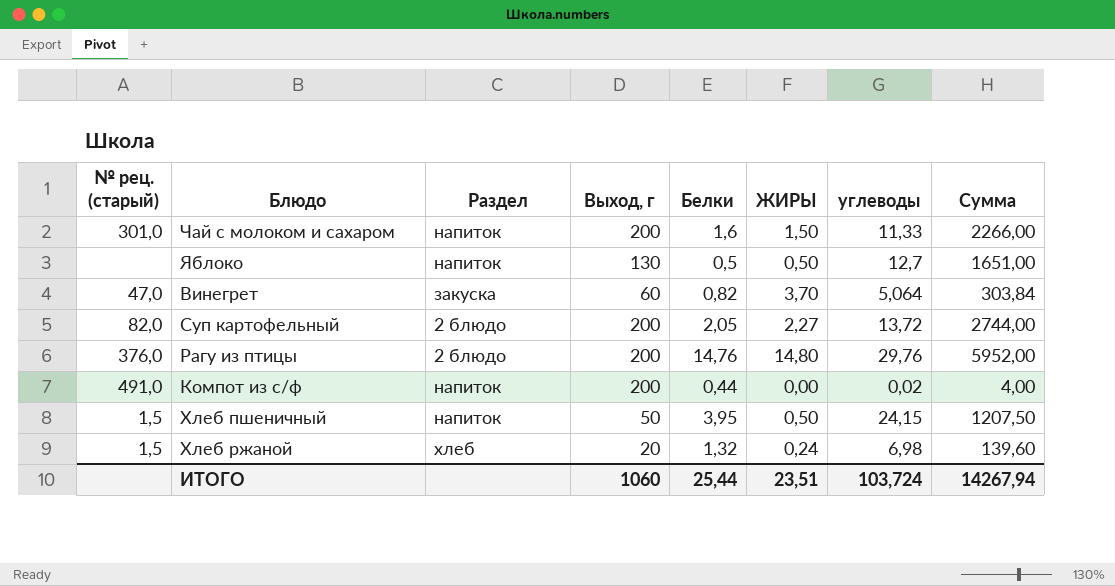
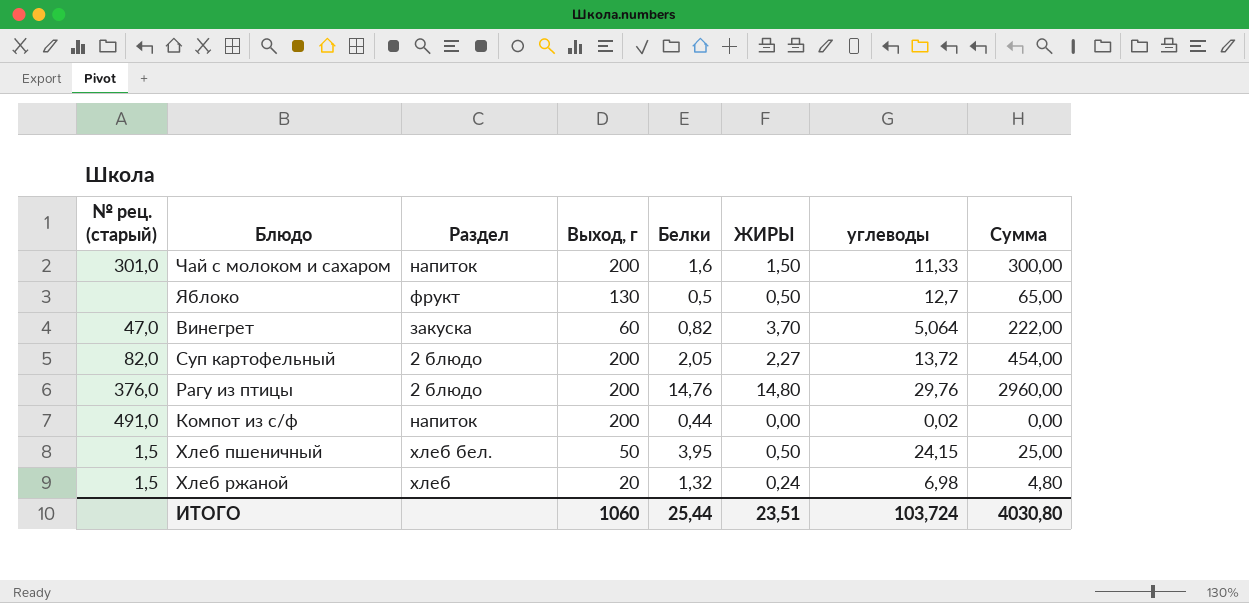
column Сумма | formula: [Выход, г] * [углеводы] -> [Выход, г] * [ЖИРЫ]
Яблоко | Раздел: напиток -> фрукт
Хлеб пшеничный | Раздел: напиток -> хлеб бел.
ИТОГО | Сумма: 14267,94 -> 4030,80

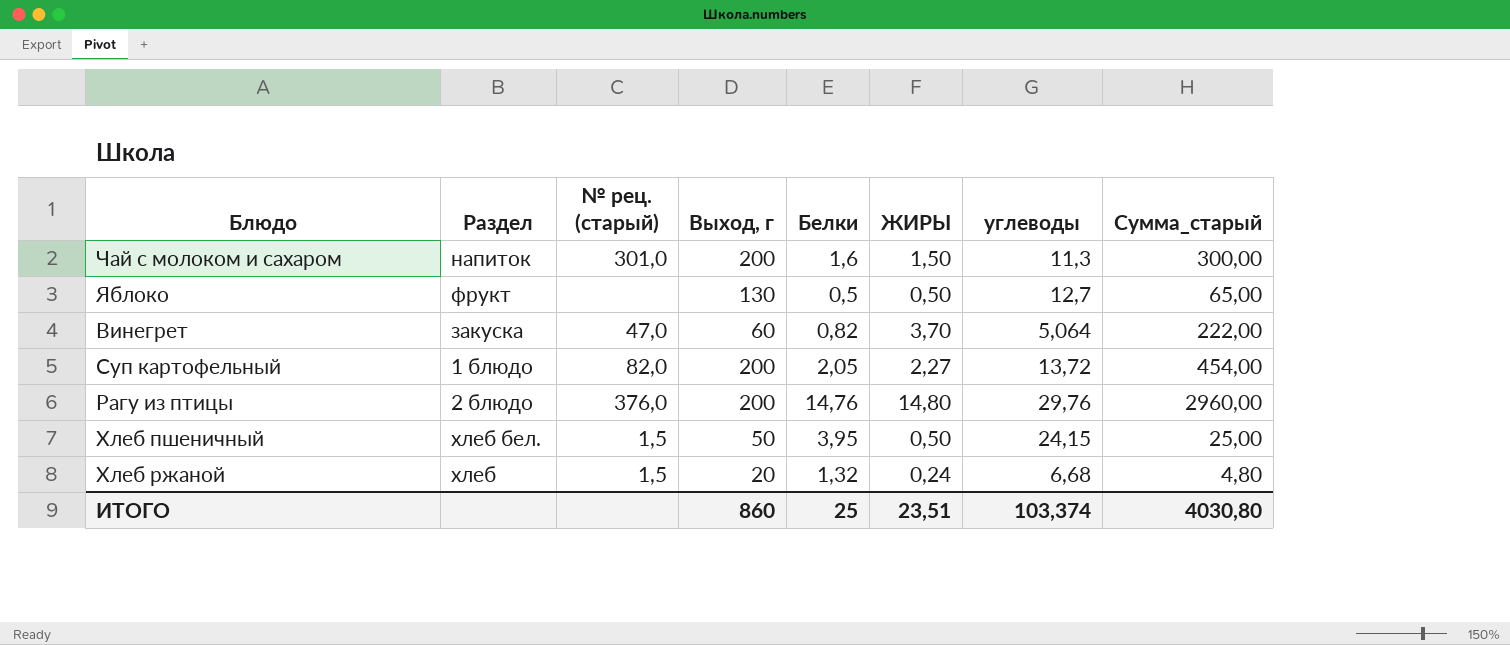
column № рец. (старый) | position: 1 -> 3
column name: Сумма -> Сумма_старый
row Компот из с/ф: 491,0 | напиток | 200 | 0,44 | 0,00 | 0,02 | 0,00 -> none
Чай с молоком и сахаром | углеводы: 11,33 -> 11,3
Суп картофельный | Раздел: 2 блюдо -> 1 блюдо
Хлеб ржаной | углеводы: 6,98 -> 6,68
ИТОГО | Выход, г: 1060 -> 860
ИТОГО | Белки: 25,44 -> 25
ИТОГО | углеводы: 103,724 -> 103,374

